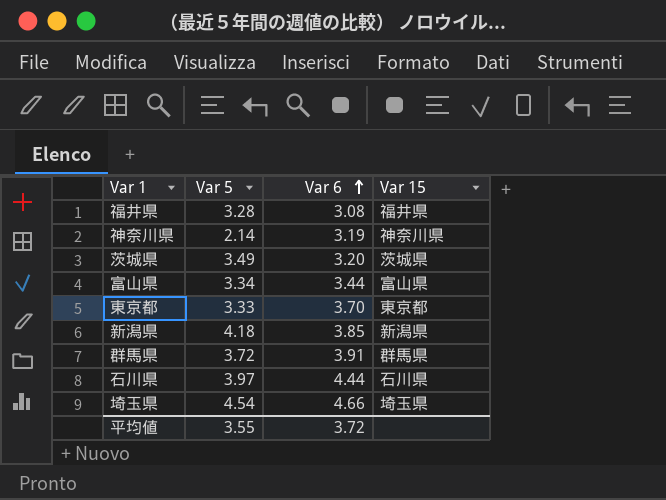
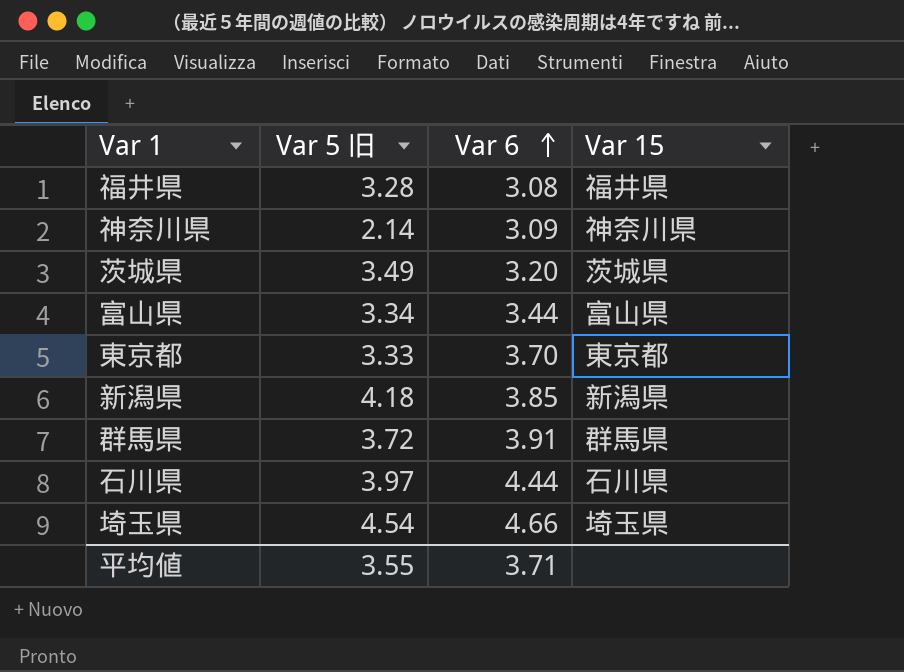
column name: Var 5 -> Var 5 旧
神奈川県 | Var 6: 3.19 -> 3.09
平均値 | Var 6: 3.72 -> 3.71

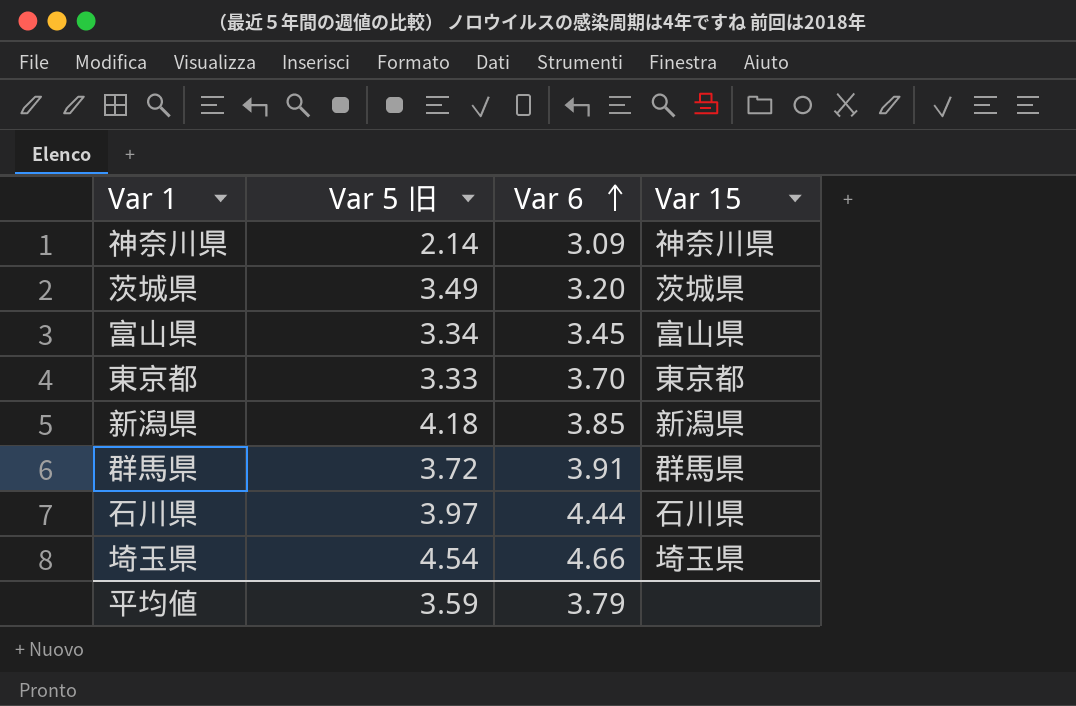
row 福井県: 3.28 | 3.08 | 福井県 -> none
富山県 | Var 6: 3.44 -> 3.45
平均値 | Var 5 旧: 3.55 -> 3.59
平均値 | Var 6: 3.71 -> 3.79

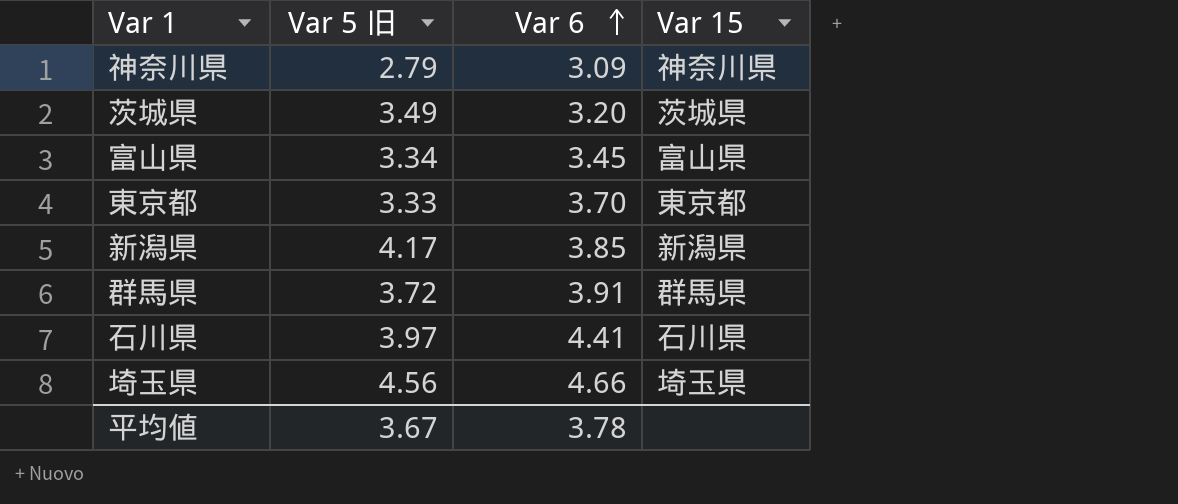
神奈川県 | Var 5 旧: 2.14 -> 2.79
新潟県 | Var 5 旧: 4.18 -> 4.17
石川県 | Var 6: 4.44 -> 4.41
埼玉県 | Var 5 旧: 4.54 -> 4.56
平均値 | Var 5 旧: 3.59 -> 3.67
平均値 | Var 6: 3.79 -> 3.78

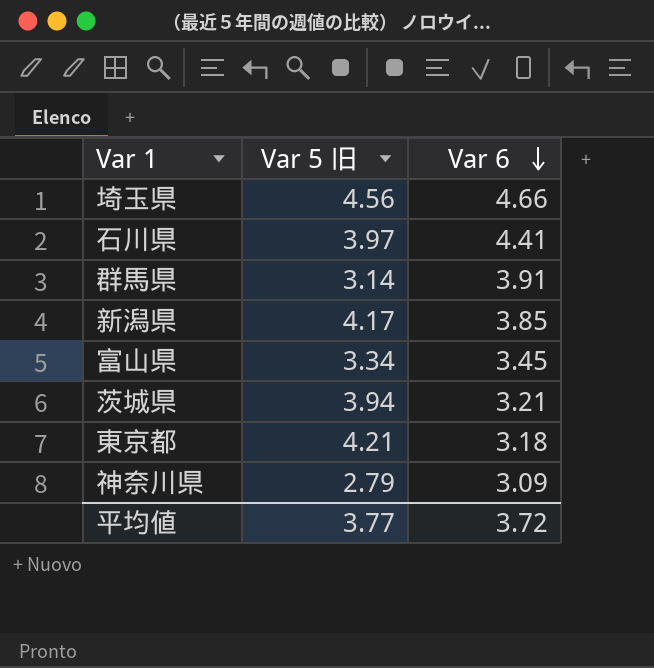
row order: Var 6 ascending -> Var 6 descending
column Var 15 | position: 4 -> none
群馬県 | Var 5 旧: 3.72 -> 3.14
茨城県 | Var 5 旧: 3.49 -> 3.94
茨城県 | Var 6: 3.20 -> 3.21
東京都 | Var 5 旧: 3.33 -> 4.21
東京都 | Var 6: 3.70 -> 3.18
平均値 | Var 5 旧: 3.67 -> 3.77
平均値 | Var 6: 3.78 -> 3.72

